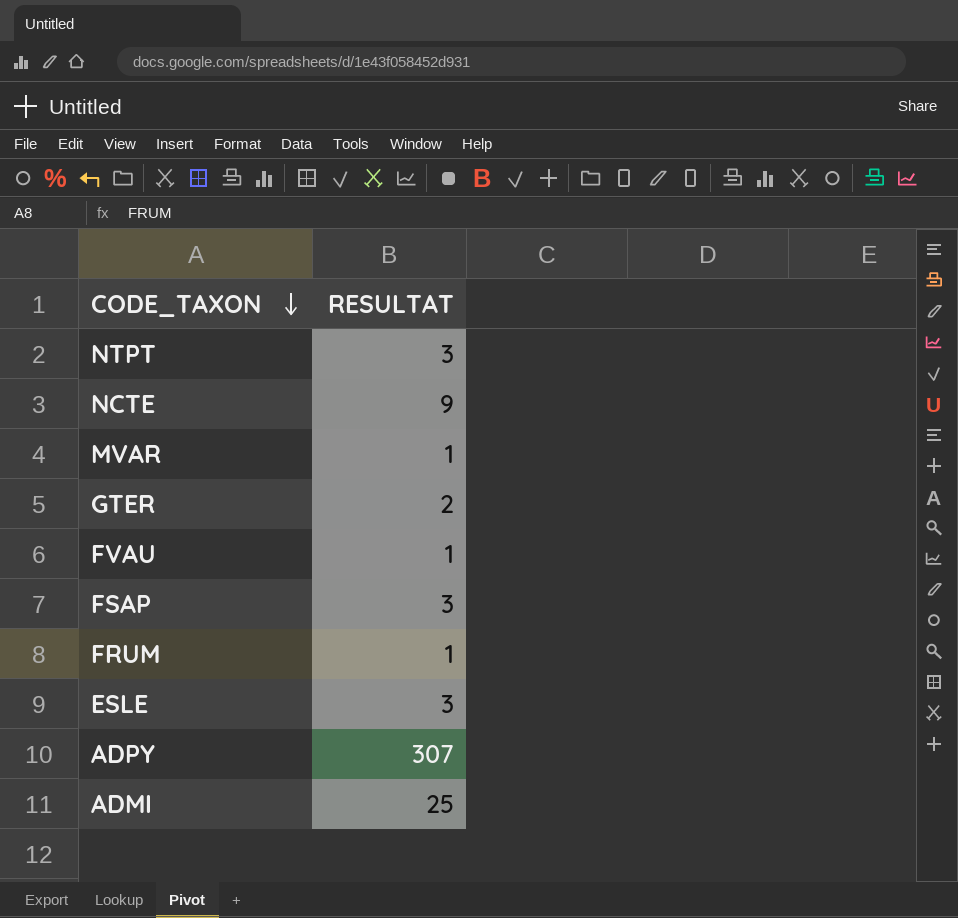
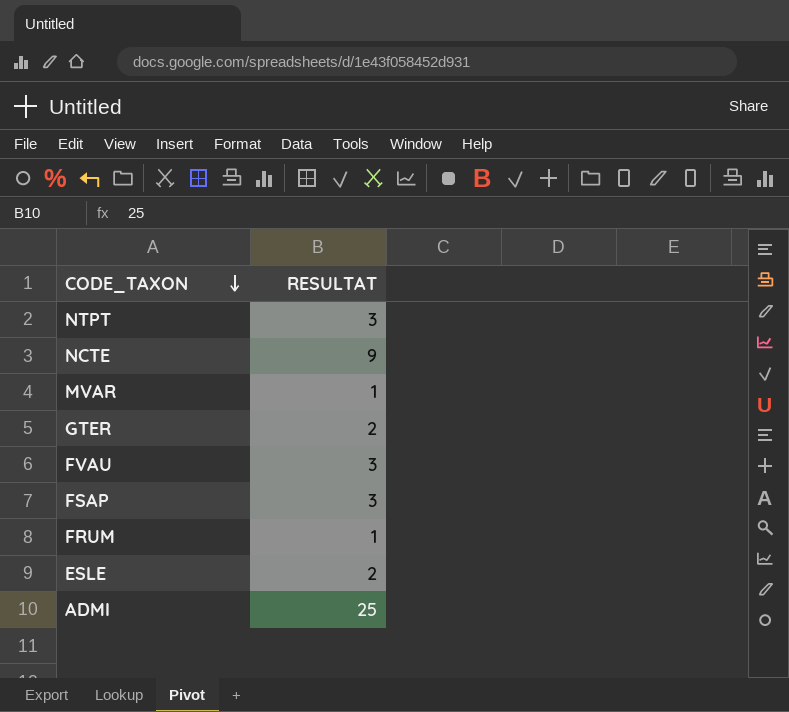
row ADPY: 307 -> none
FVAU | RESULTAT: 1 -> 3
ESLE | RESULTAT: 3 -> 2

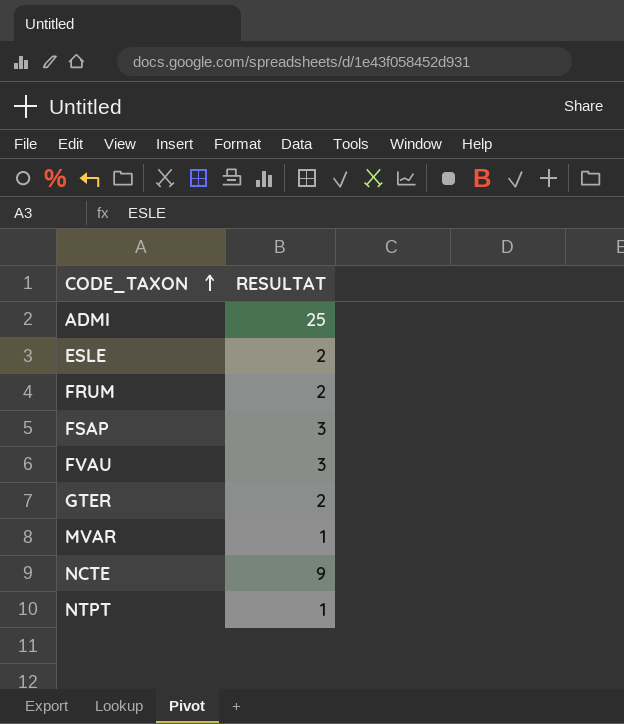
row order: CODE_TAXON descending -> CODE_TAXON ascending
FRUM | RESULTAT: 1 -> 2
NTPT | RESULTAT: 3 -> 1

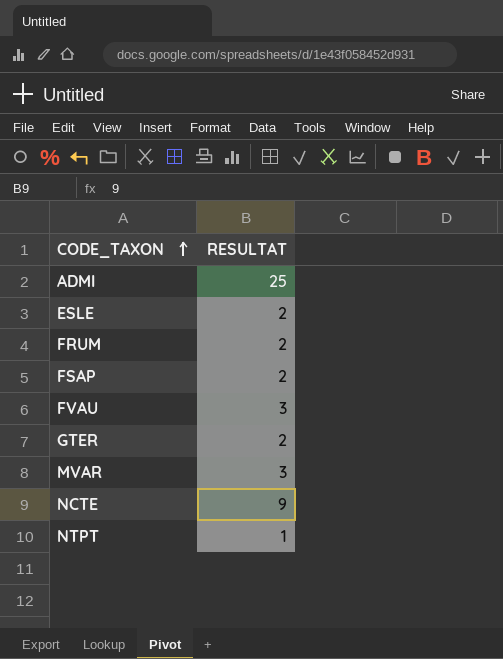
FSAP | RESULTAT: 3 -> 2
MVAR | RESULTAT: 1 -> 3

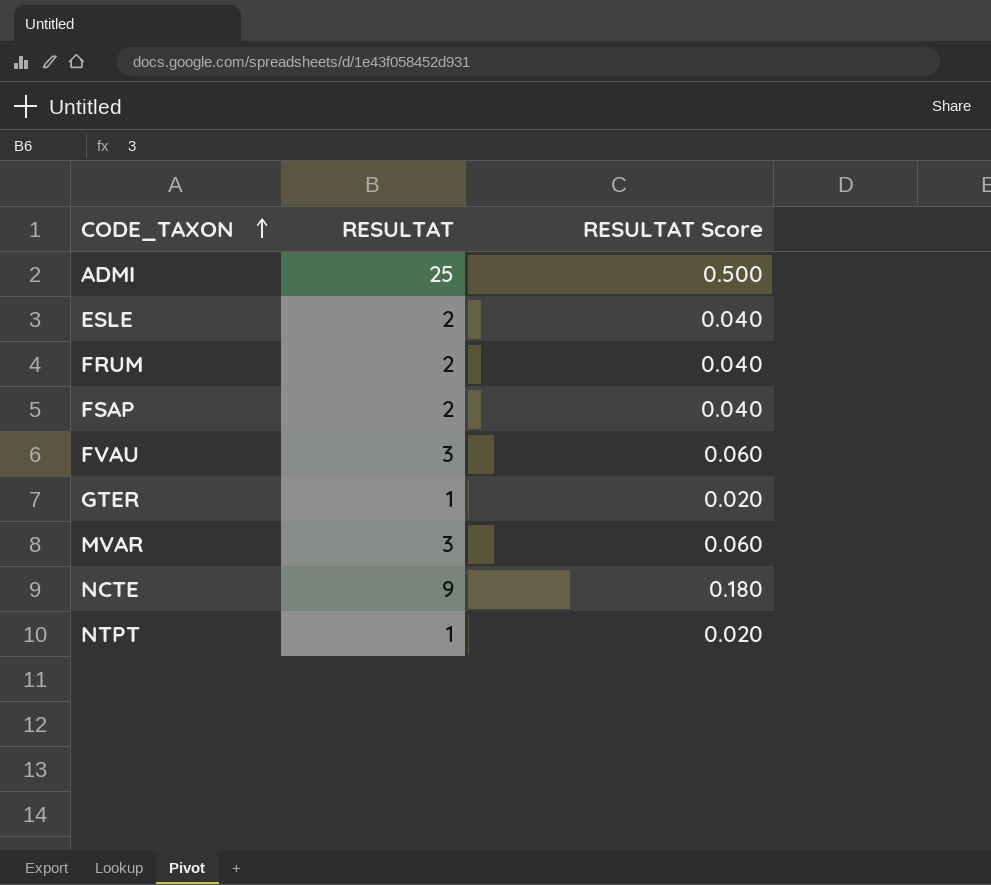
column RESULTAT Score | formula: none -> [RESULTAT] * 0.02
GTER | RESULTAT: 2 -> 1

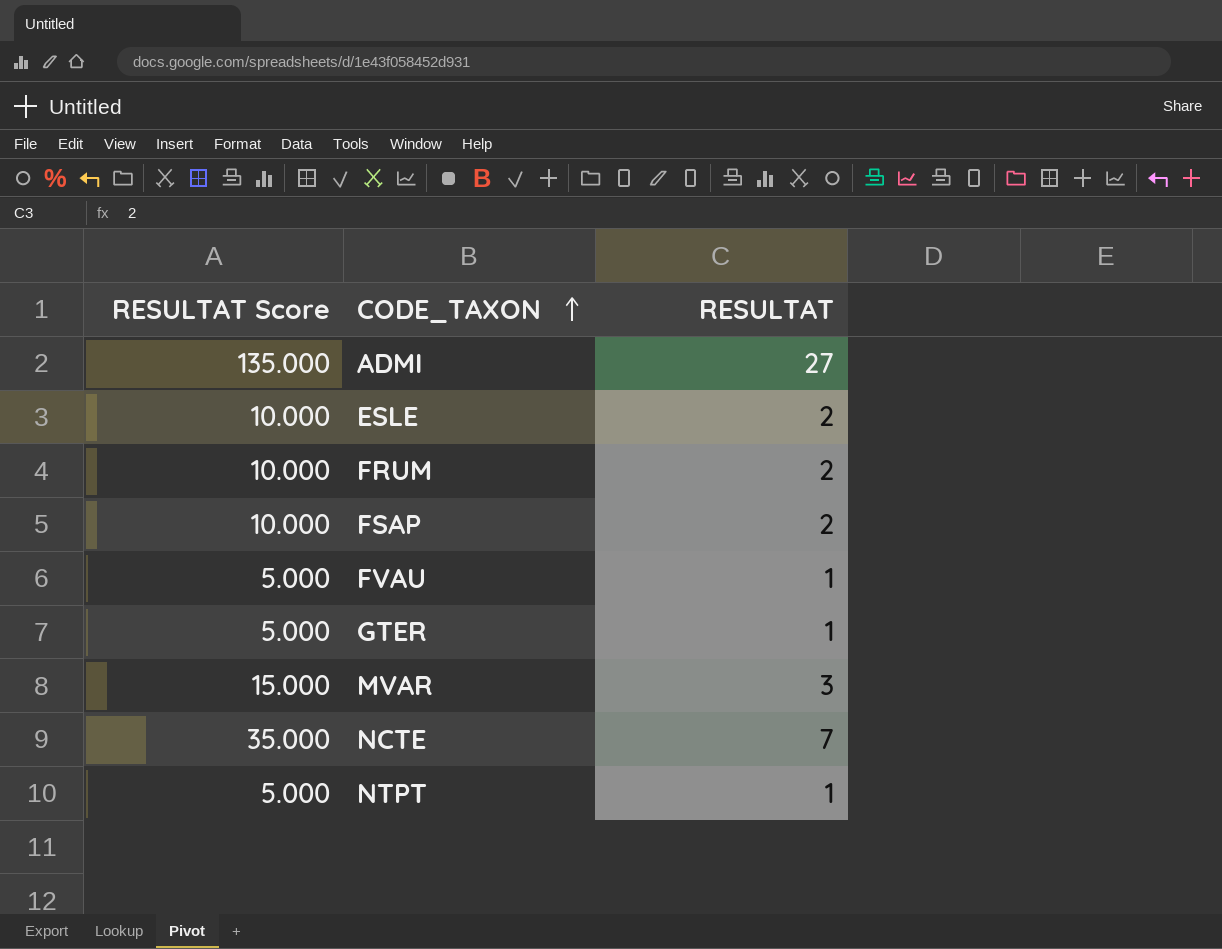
column RESULTAT Score | formula: [RESULTAT] * 0.02 -> [RESULTAT] * 5
column RESULTAT Score | position: 3 -> 1
ADMI | RESULTAT: 25 -> 27
FVAU | RESULTAT: 3 -> 1
NCTE | RESULTAT: 9 -> 7

